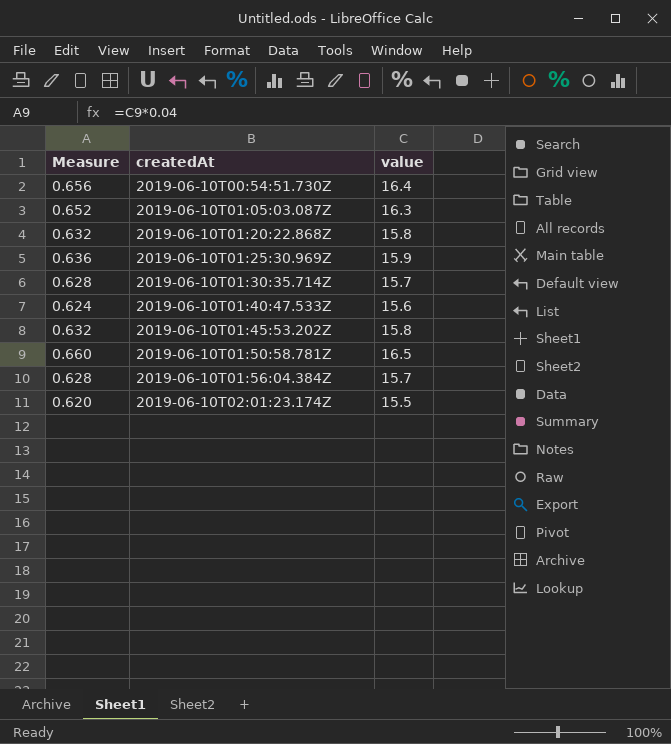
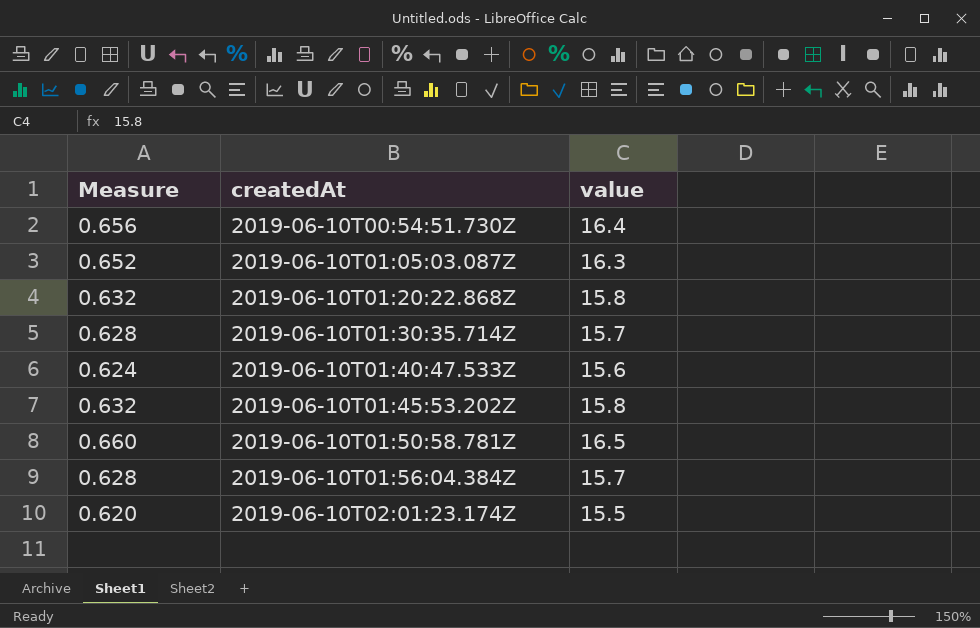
row 2019-06-10T01:25:30.969Z: 0.636 | 15.9 -> none

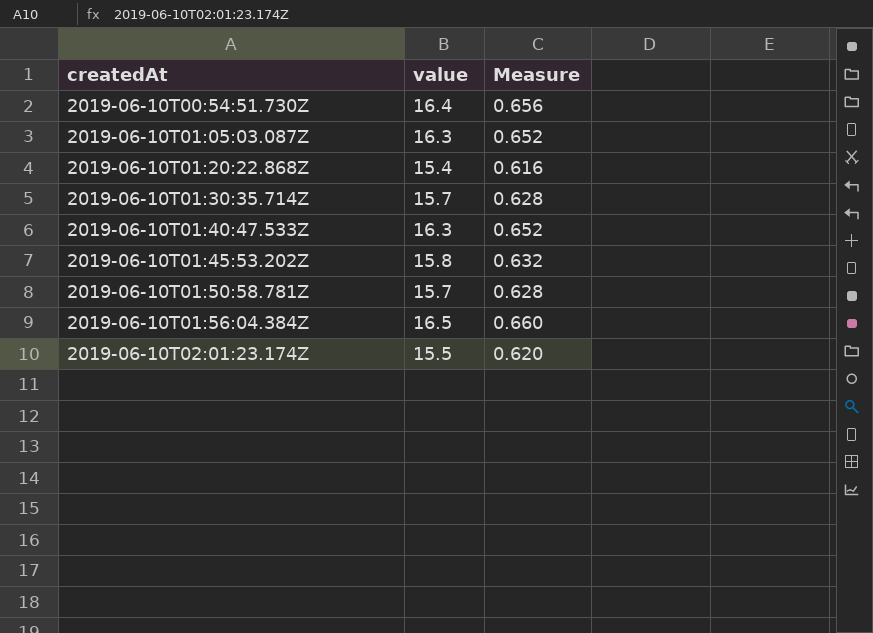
column Measure | position: 1 -> 3
2019-06-10T01:20:22.868Z | value: 15.8 -> 15.4
2019-06-10T01:20:22.868Z | Measure: 0.632 -> 0.616
2019-06-10T01:40:47.533Z | value: 15.6 -> 16.3
2019-06-10T01:40:47.533Z | Measure: 0.624 -> 0.652
2019-06-10T01:50:58.781Z | value: 16.5 -> 15.7
2019-06-10T01:50:58.781Z | Measure: 0.660 -> 0.628
2019-06-10T01:56:04.384Z | value: 15.7 -> 16.5
2019-06-10T01:56:04.384Z | Measure: 0.628 -> 0.660

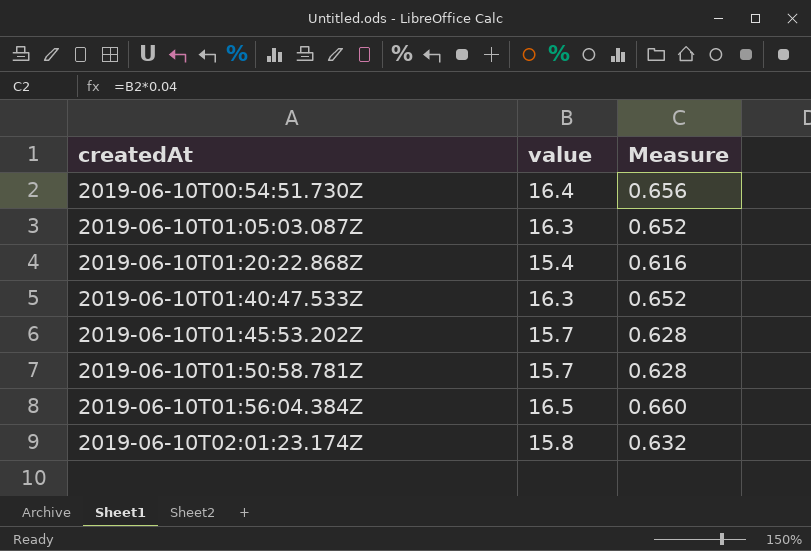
row 2019-06-10T01:30:35.714Z: 15.7 | 0.628 -> none
2019-06-10T01:45:53.202Z | value: 15.8 -> 15.7
2019-06-10T01:45:53.202Z | Measure: 0.632 -> 0.628
2019-06-10T02:01:23.174Z | value: 15.5 -> 15.8
2019-06-10T02:01:23.174Z | Measure: 0.620 -> 0.632

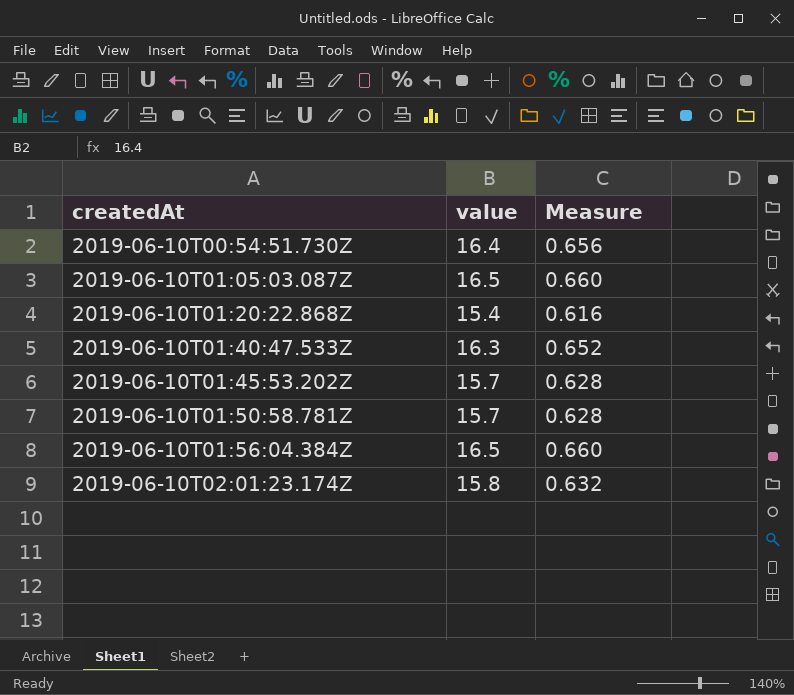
2019-06-10T01:05:03.087Z | value: 16.3 -> 16.5
2019-06-10T01:05:03.087Z | Measure: 0.652 -> 0.660

